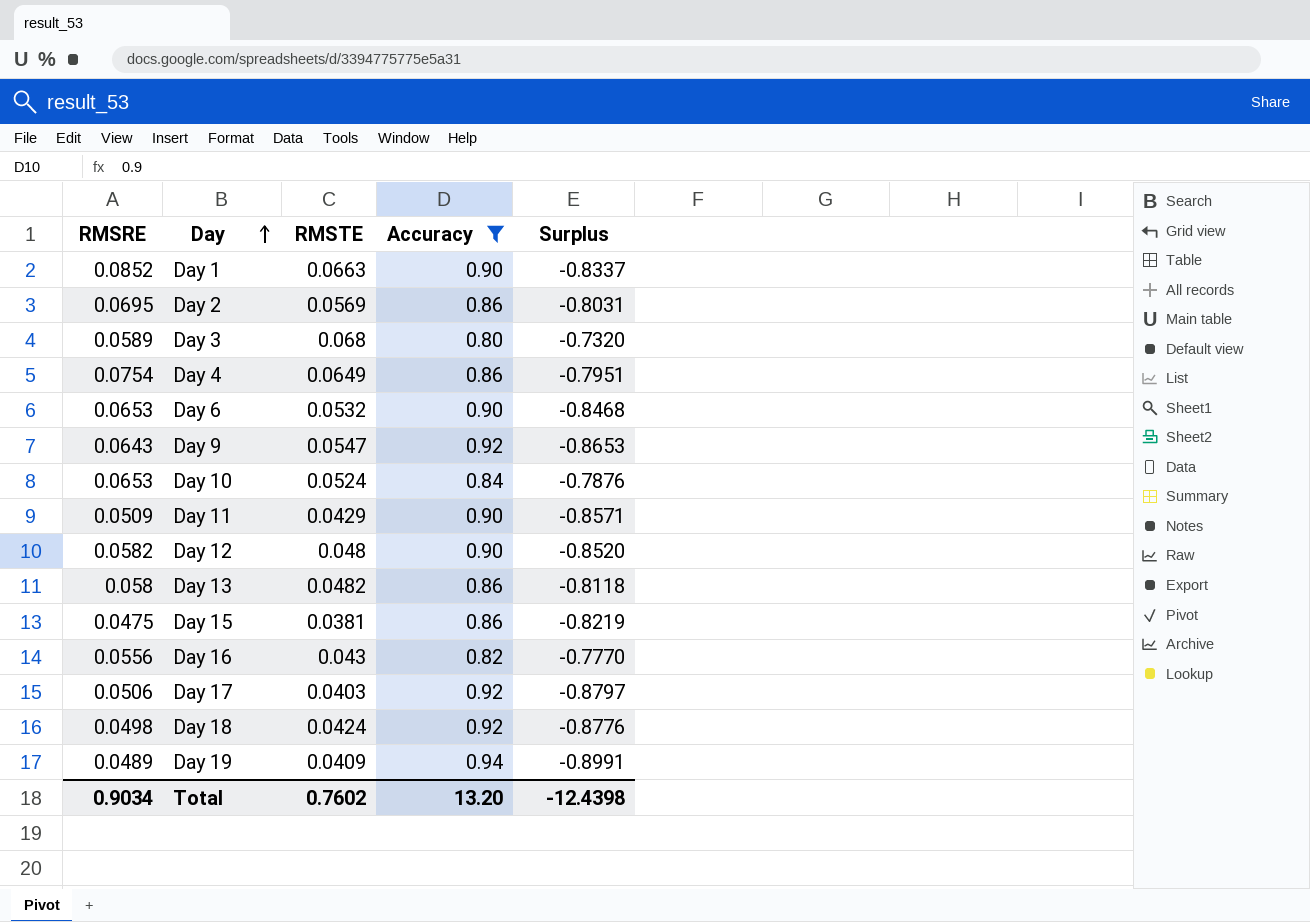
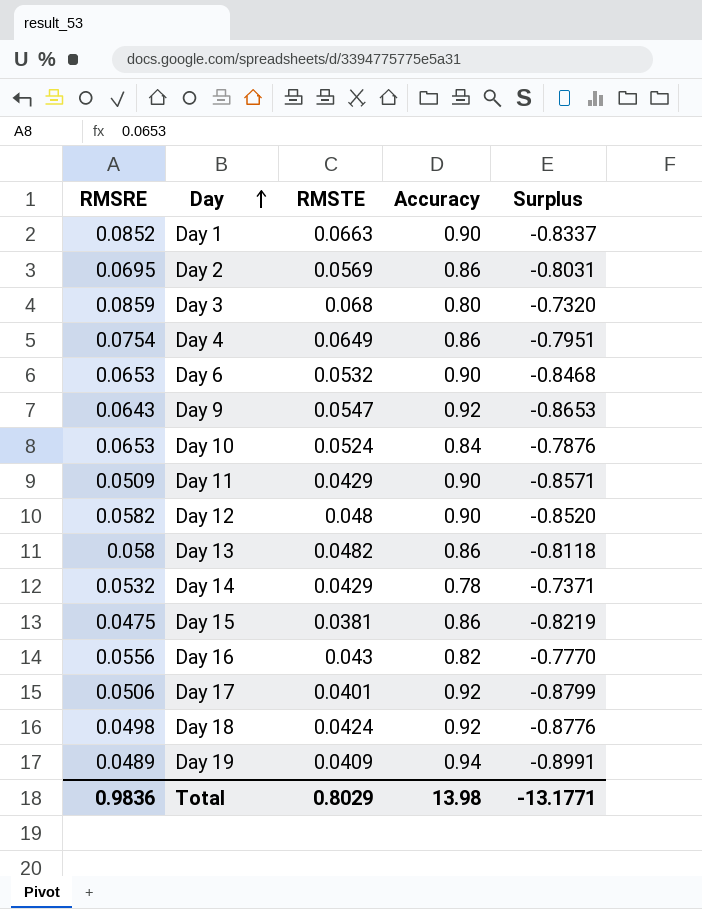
filter: Accuracy != 0.78 -> none
Day 3 | RMSRE: 0.0589 -> 0.0859
Day 17 | RMSTE: 0.0403 -> 0.0401
Day 17 | Surplus: -0.8797 -> -0.8799
Total | RMSRE: 0.9034 -> 0.9836
Total | RMSTE: 0.7602 -> 0.8029
Total | Accuracy: 13.20 -> 13.98
Total | Surplus: -12.4398 -> -13.1771

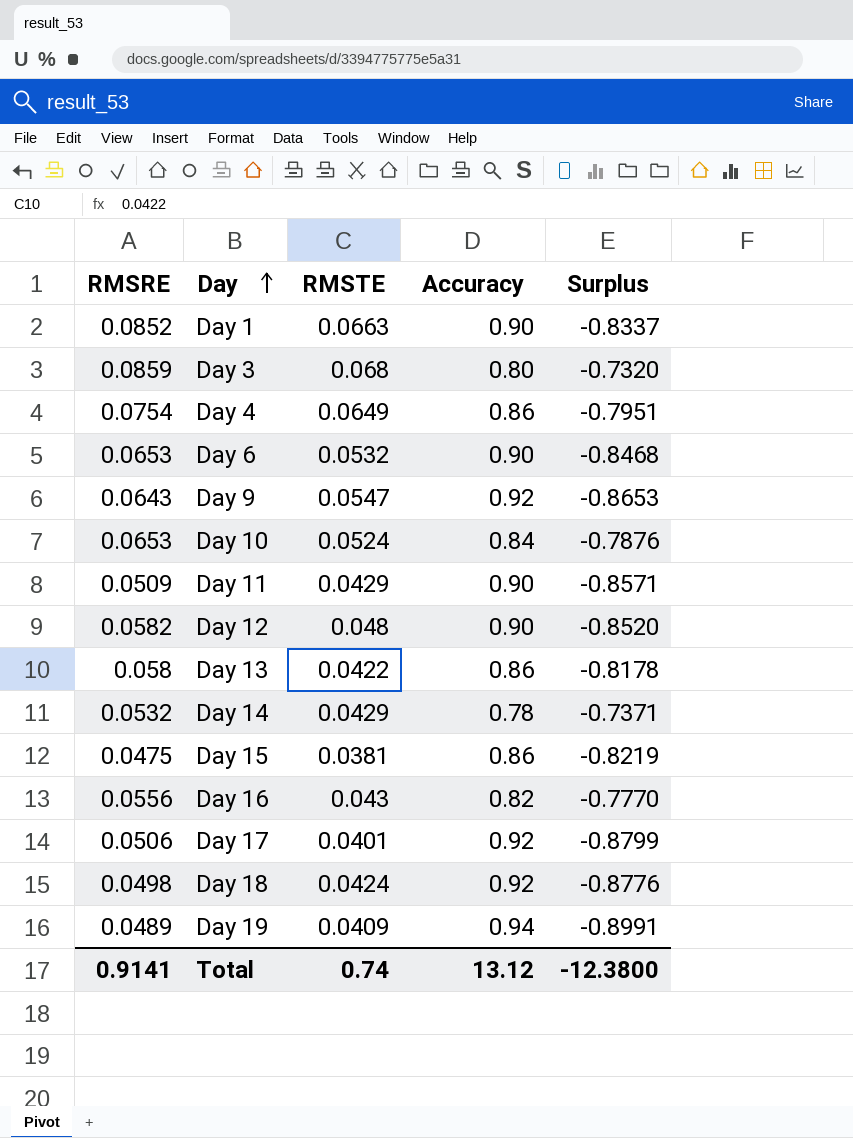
row Day 2: 0.0695 | 0.0569 | 0.86 | -0.8031 -> none
Day 13 | RMSTE: 0.0482 -> 0.0422
Day 13 | Surplus: -0.8118 -> -0.8178
Total | RMSRE: 0.9836 -> 0.9141
Total | RMSTE: 0.8029 -> 0.74
Total | Accuracy: 13.98 -> 13.12
Total | Surplus: -13.1771 -> -12.3800

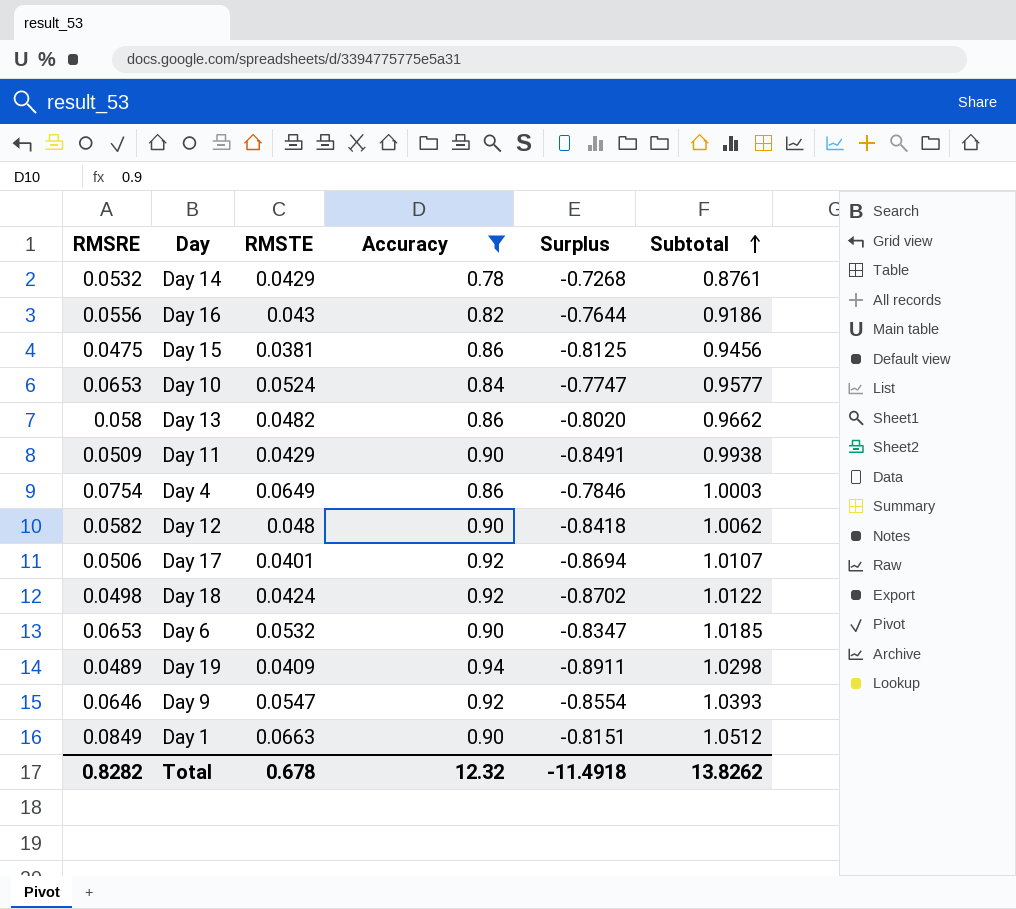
filter: none -> Accuracy != 0.80
row order: Day ascending -> Subtotal ascending
column Surplus | formula: [RMSTE] - [Accuracy] -> [RMSRE] - [Accuracy]
column Subtotal | formula: none -> [RMSRE] + [RMSTE] + [Accuracy]
Day 13 | RMSTE: 0.0422 -> 0.0482
Day 9 | RMSRE: 0.0643 -> 0.0646
Day 1 | RMSRE: 0.0852 -> 0.0849
Total | RMSRE: 0.9141 -> 0.8282
Total | RMSTE: 0.74 -> 0.678
Total | Accuracy: 13.12 -> 12.32
Total | Surplus: -12.3800 -> -11.4918

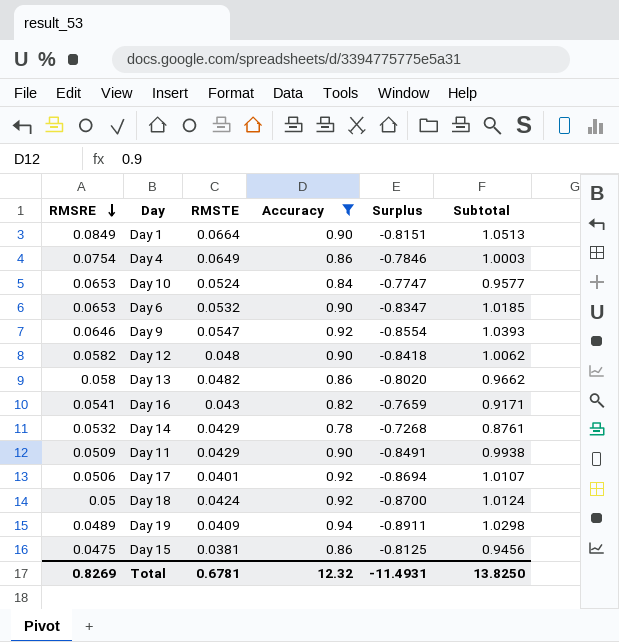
row order: Subtotal ascending -> RMSRE descending
Day 1 | RMSTE: 0.0663 -> 0.0664
Day 1 | Subtotal: 1.0512 -> 1.0513
Day 16 | RMSRE: 0.0556 -> 0.0541
Day 16 | Surplus: -0.7644 -> -0.7659
Day 16 | Subtotal: 0.9186 -> 0.9171
Day 18 | RMSRE: 0.0498 -> 0.05
Day 18 | Surplus: -0.8702 -> -0.8700
Day 18 | Subtotal: 1.0122 -> 1.0124
Total | RMSRE: 0.8282 -> 0.8269
Total | RMSTE: 0.678 -> 0.6781
Total | Surplus: -11.4918 -> -11.4931
Total | Subtotal: 13.8262 -> 13.8250

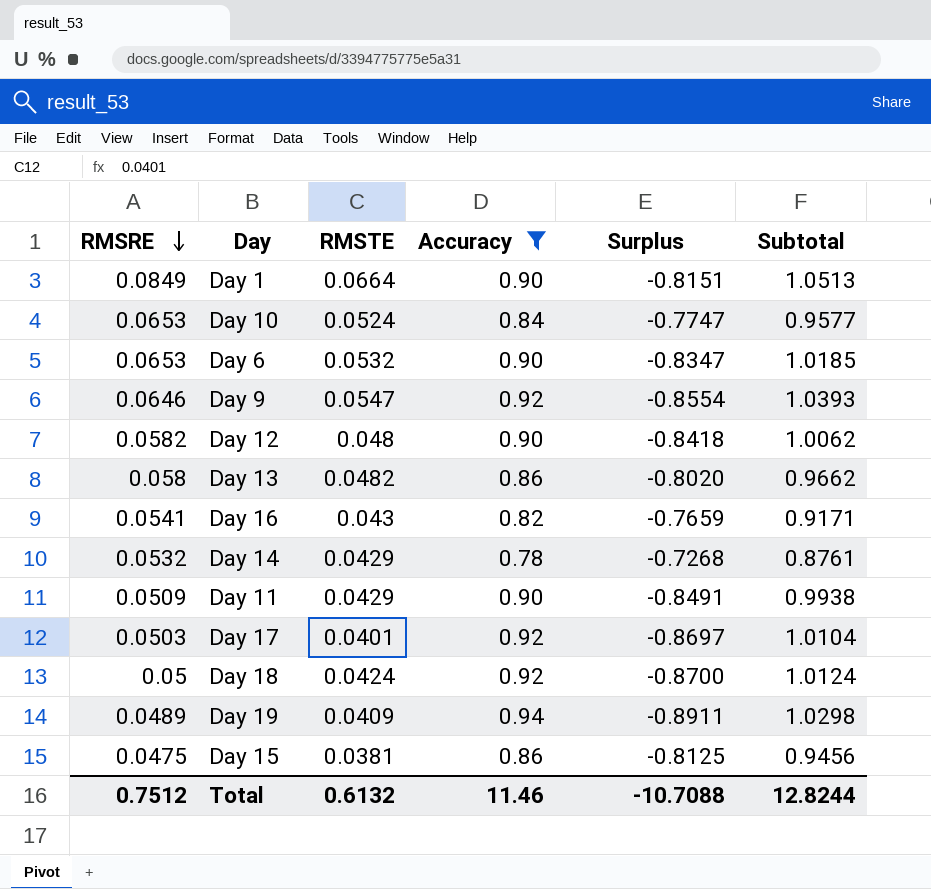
row Day 4: 0.0754 | 0.0649 | 0.86 | -0.7846 | 1.0003 -> none
Day 17 | RMSRE: 0.0506 -> 0.0503
Day 17 | Surplus: -0.8694 -> -0.8697
Day 17 | Subtotal: 1.0107 -> 1.0104
Total | RMSRE: 0.8269 -> 0.7512
Total | RMSTE: 0.6781 -> 0.6132
Total | Accuracy: 12.32 -> 11.46
Total | Surplus: -11.4931 -> -10.7088
Total | Subtotal: 13.8250 -> 12.8244

